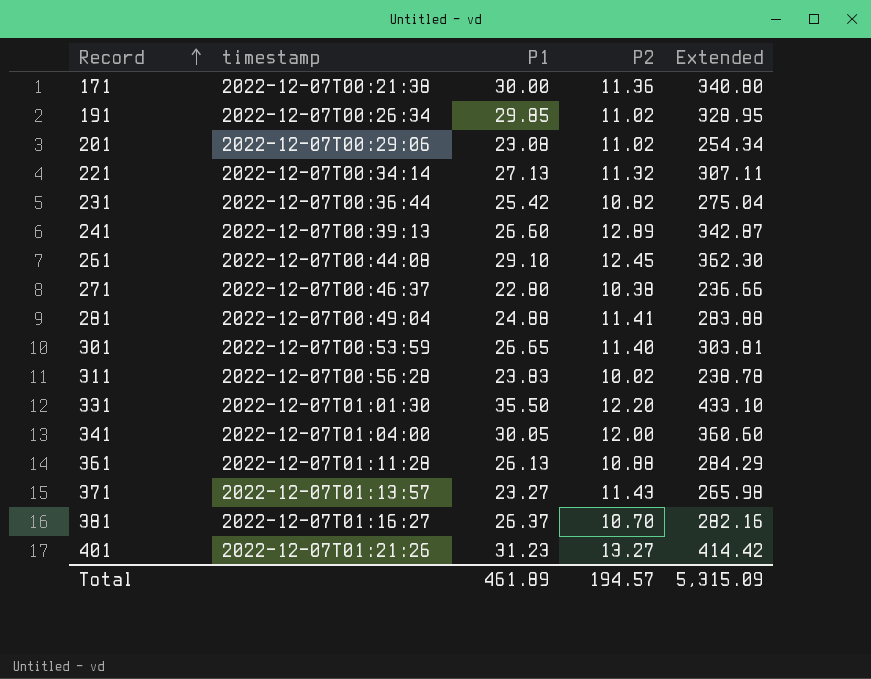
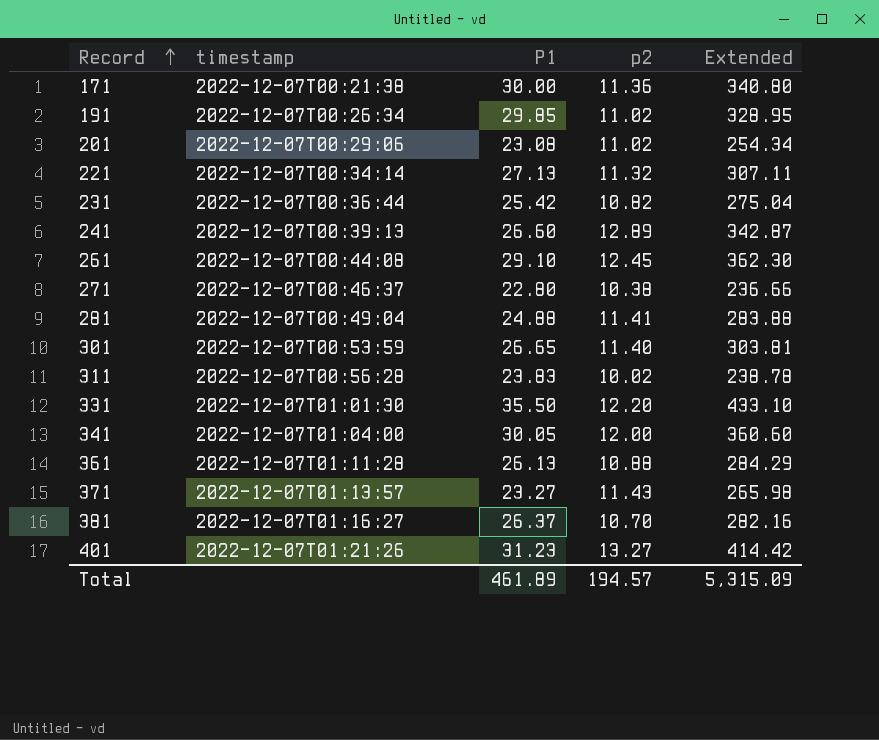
column name: P2 -> p2

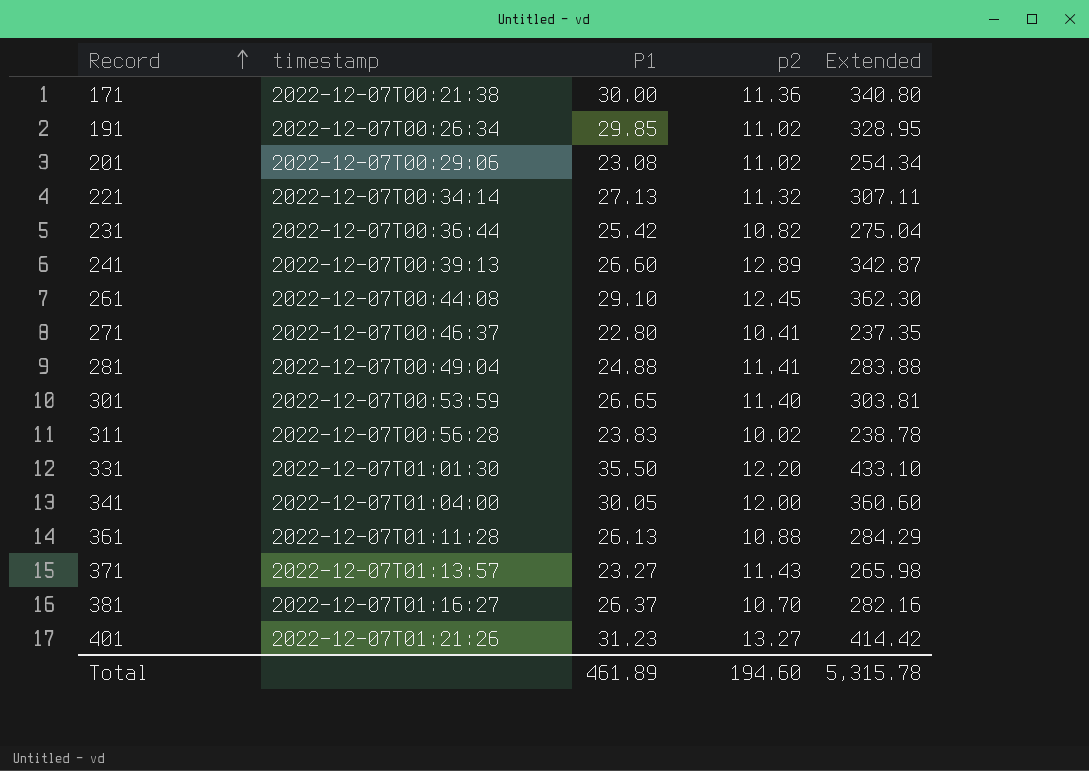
271 | p2: 10.38 -> 10.41
271 | Extended: 236.66 -> 237.35
Total | p2: 194.57 -> 194.60
Total | Extended: 5,315.09 -> 5,315.78

